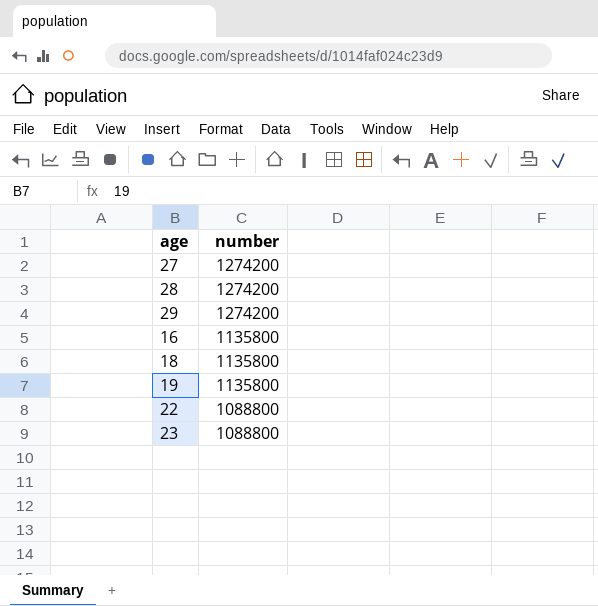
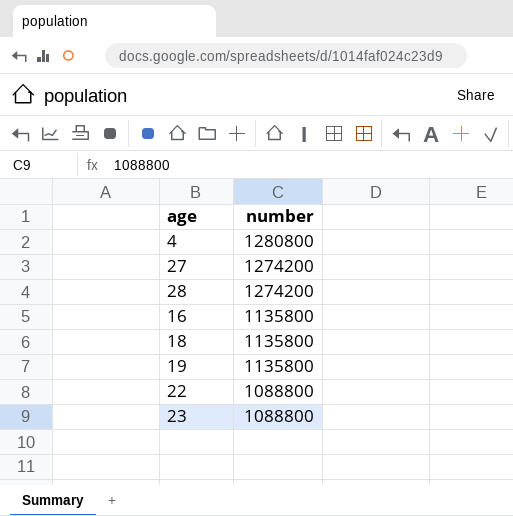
row 29: 1274200 -> none
row 4: none -> 1280800

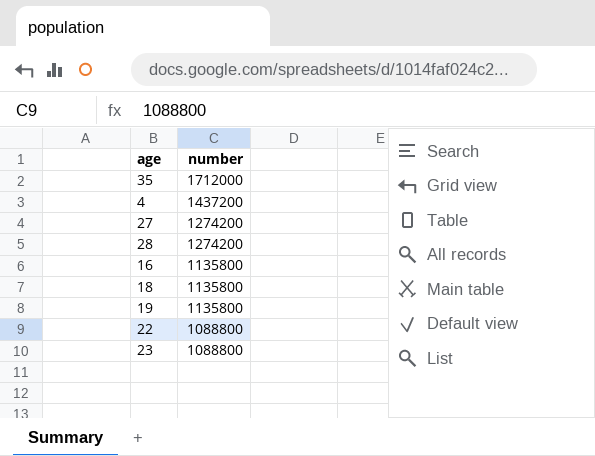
row 35: none -> 1712000
4 | number: 1280800 -> 1437200

